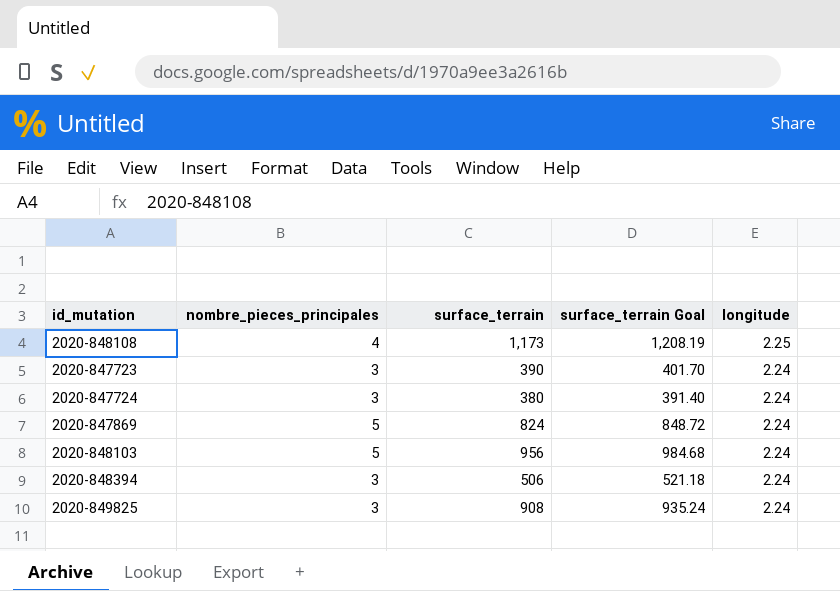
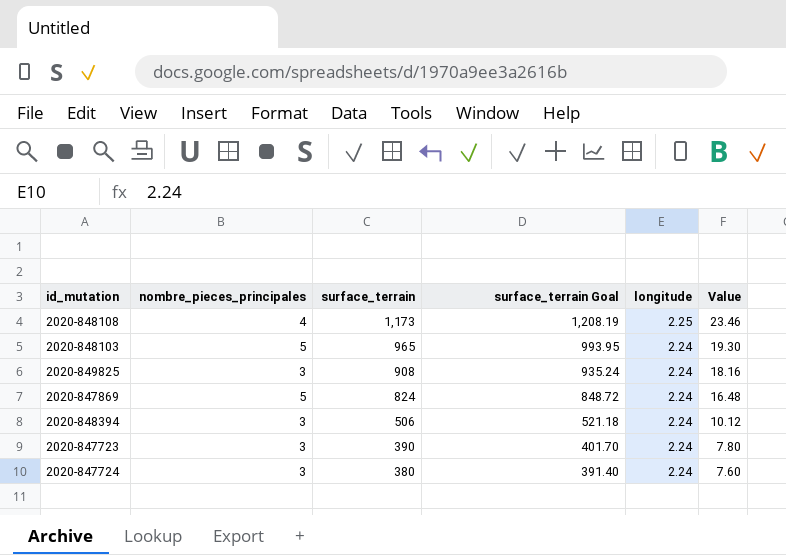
row order: longitude descending -> surface_terrain descending
column Value | formula: none -> [surface_terrain] * 0.02
2020-848103 | surface_terrain: 956 -> 965
2020-848103 | surface_terrain Goal: 984.68 -> 993.95

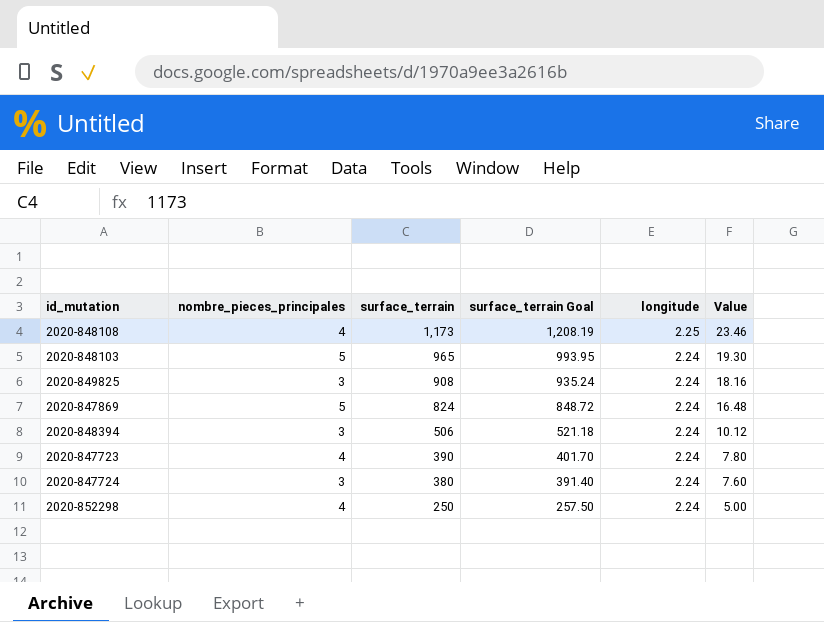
2020-847723 | nombre_pieces_principales: 3 -> 4
row 2020-852298: none -> 4 | 250 | 257.50 | 2.24 | 5.00

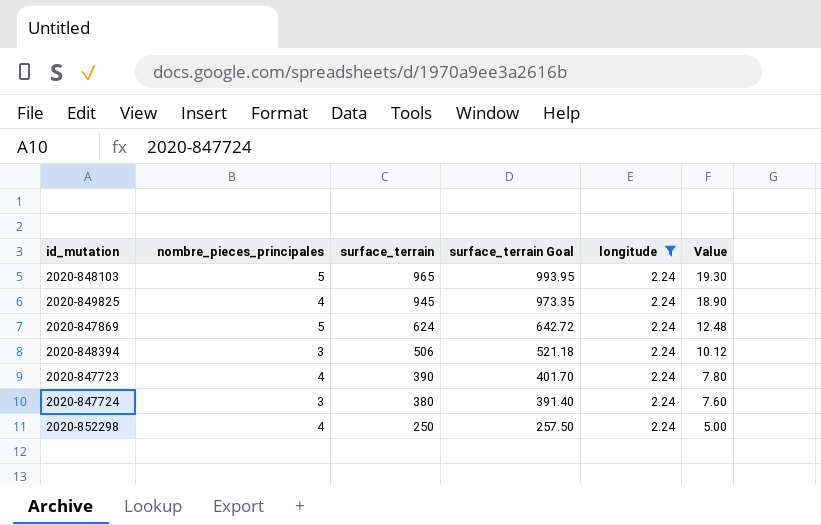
filter: none -> longitude = 2.24
2020-849825 | nombre_pieces_principales: 3 -> 4
2020-849825 | surface_terrain: 908 -> 945
2020-849825 | surface_terrain Goal: 935.24 -> 973.35
2020-849825 | Value: 18.16 -> 18.90
2020-847869 | surface_terrain: 824 -> 624
2020-847869 | surface_terrain Goal: 848.72 -> 642.72
2020-847869 | Value: 16.48 -> 12.48

